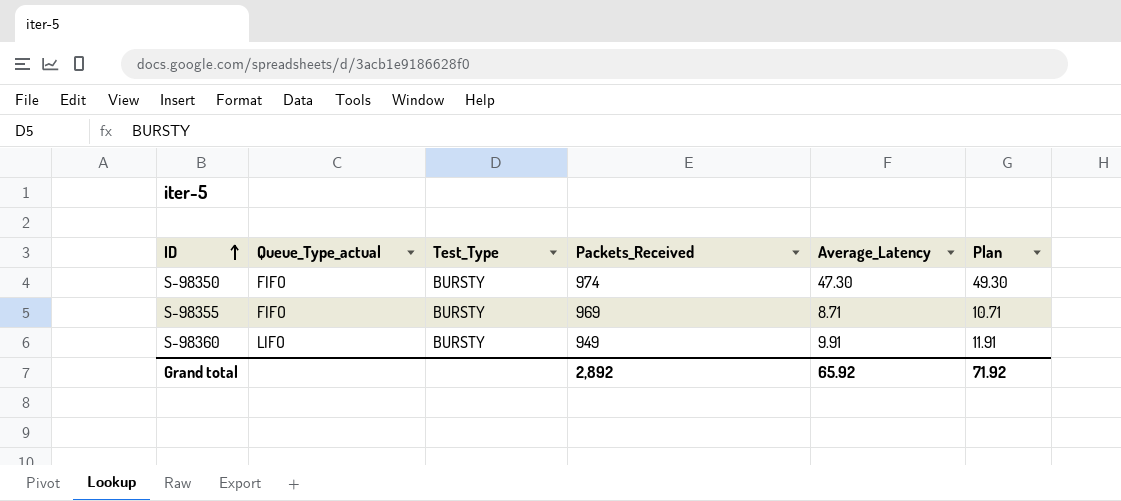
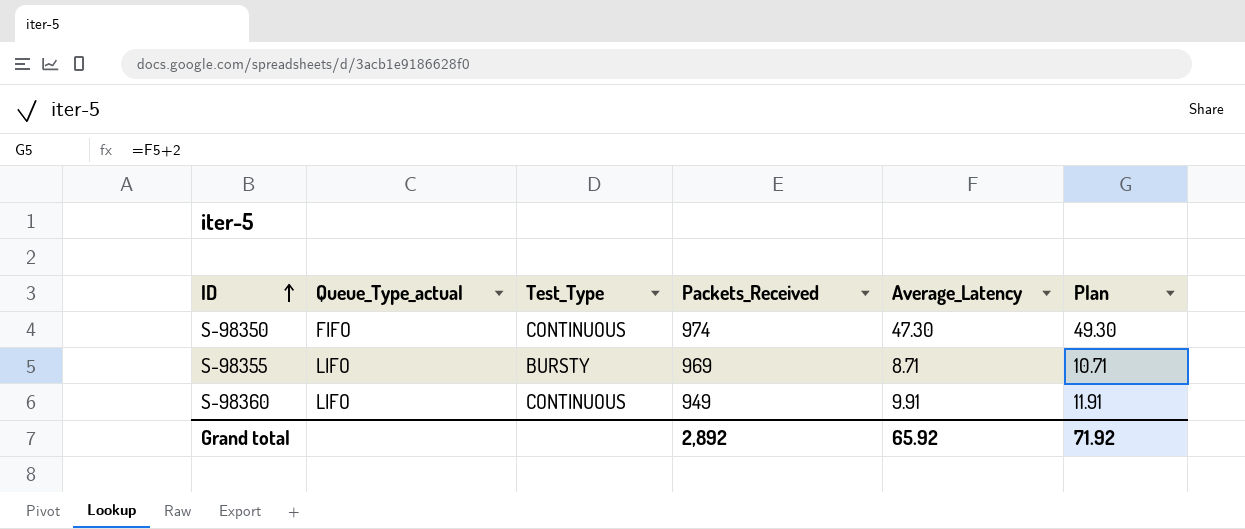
S-98350 | Test_Type: BURSTY -> CONTINUOUS
S-98355 | Queue_Type_actual: FIFO -> LIFO
S-98360 | Test_Type: BURSTY -> CONTINUOUS

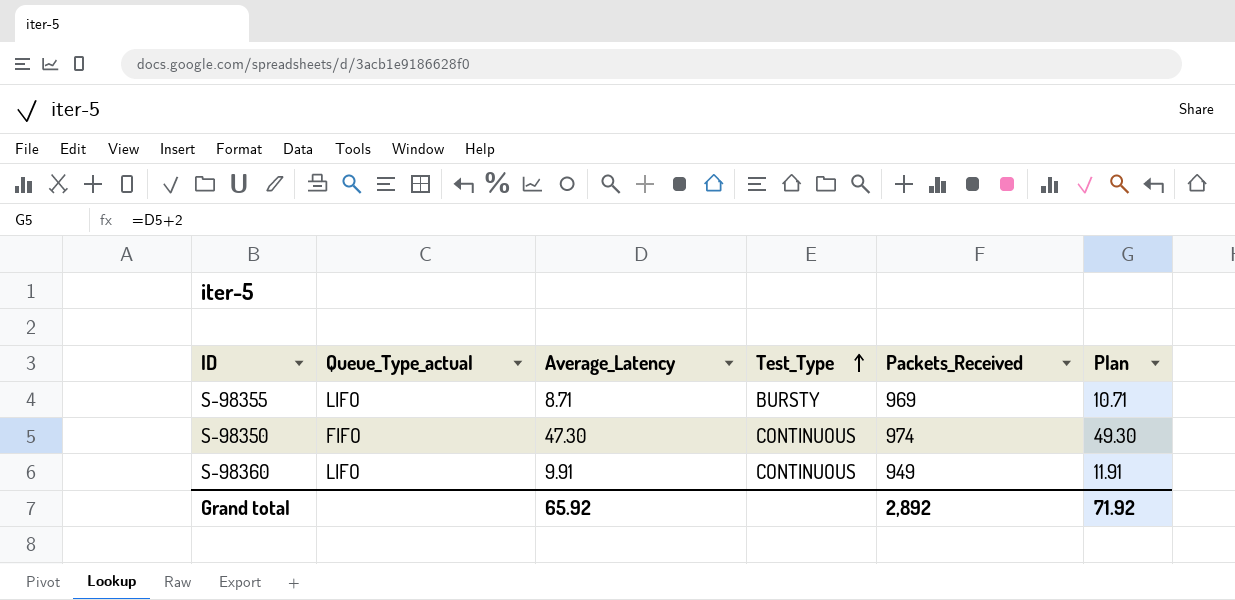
row order: ID ascending -> Test_Type ascending
column Average_Latency | position: 5 -> 3

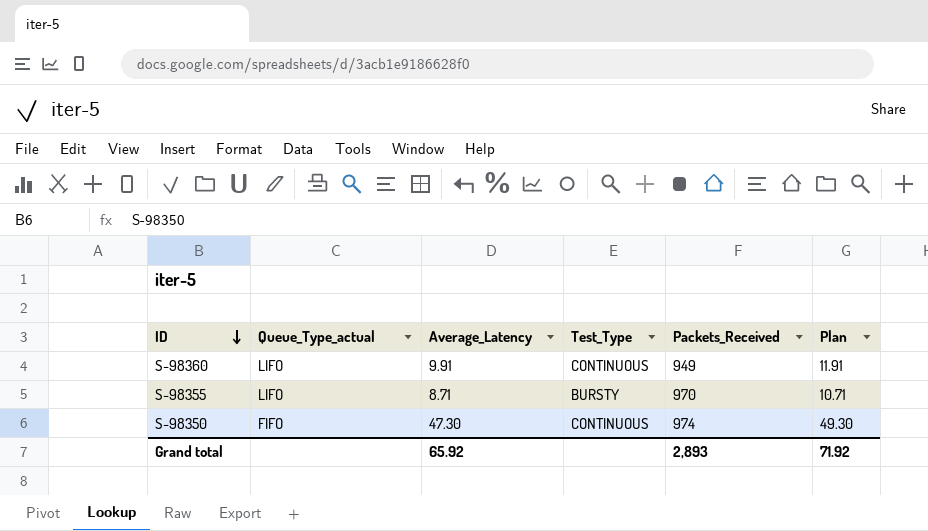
row order: Test_Type ascending -> ID descending
S-98355 | Packets_Received: 969 -> 970
Grand total | Packets_Received: 2,892 -> 2,893

